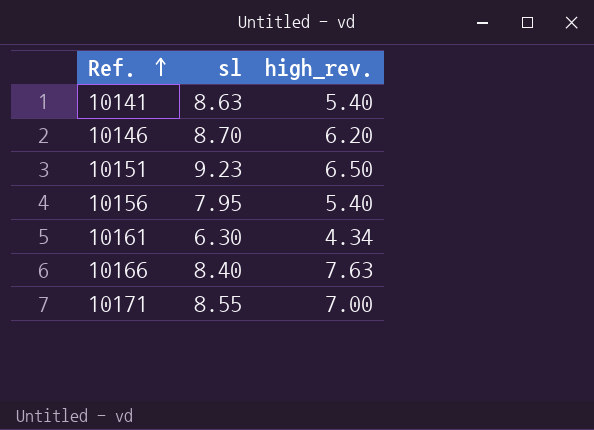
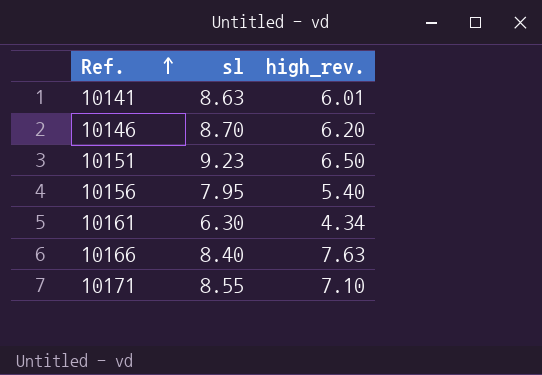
10141 | high_rev.: 5.40 -> 6.01
10171 | high_rev.: 7.00 -> 7.10

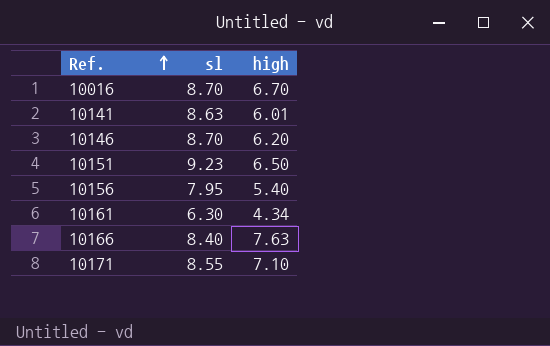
column name: high_rev. -> high
row 10016: none -> 8.70 | 6.70

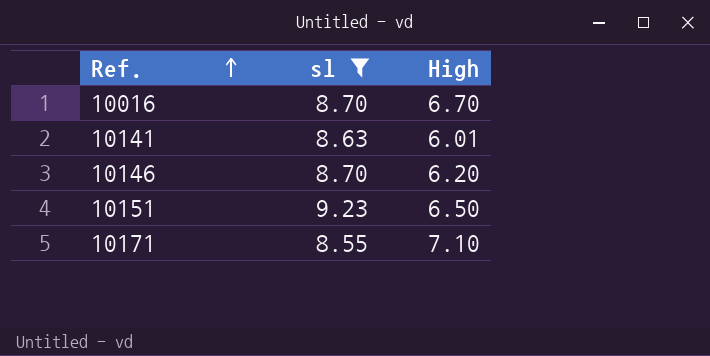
filter: none -> sl >= 8.55
column name: high -> High

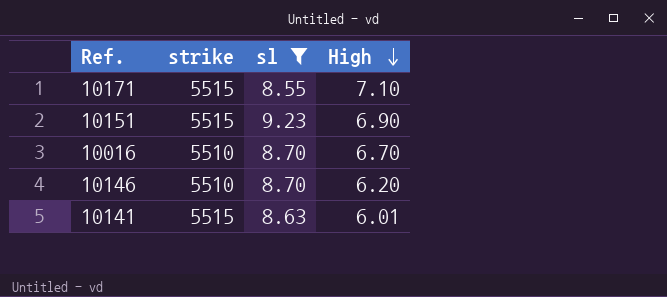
row order: Ref. ascending -> High descending
column strike | position: none -> 2
10151 | High: 6.50 -> 6.90

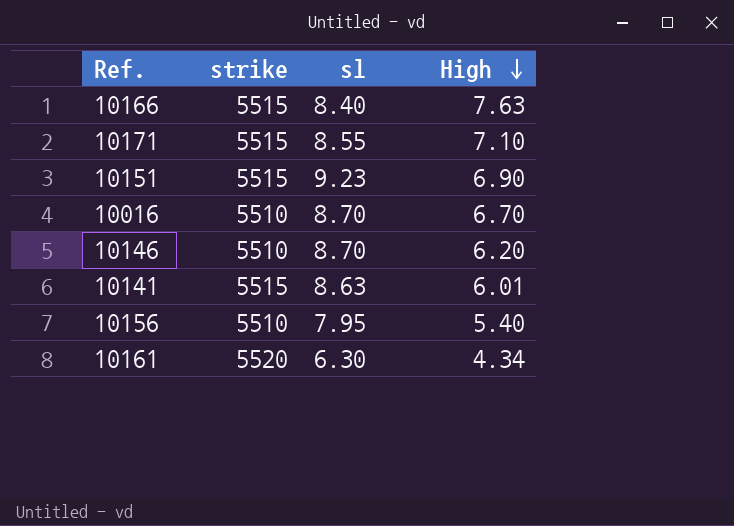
filter: sl >= 8.55 -> none

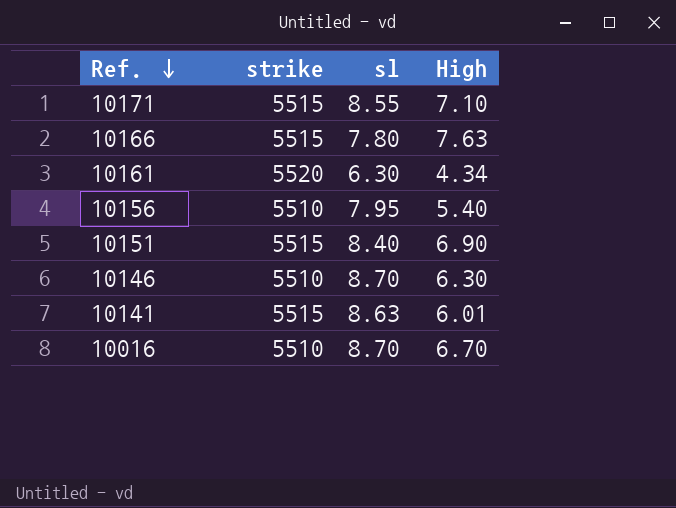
row order: High descending -> Ref. descending
10166 | sl: 8.40 -> 7.80
10151 | sl: 9.23 -> 8.40
10146 | High: 6.20 -> 6.30

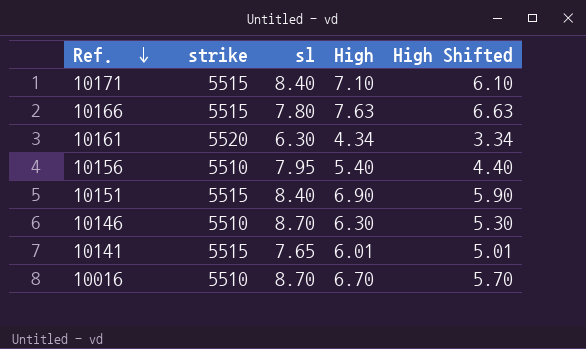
column High Shifted | formula: none -> [High] - 1
10171 | sl: 8.55 -> 8.40
10141 | sl: 8.63 -> 7.65

